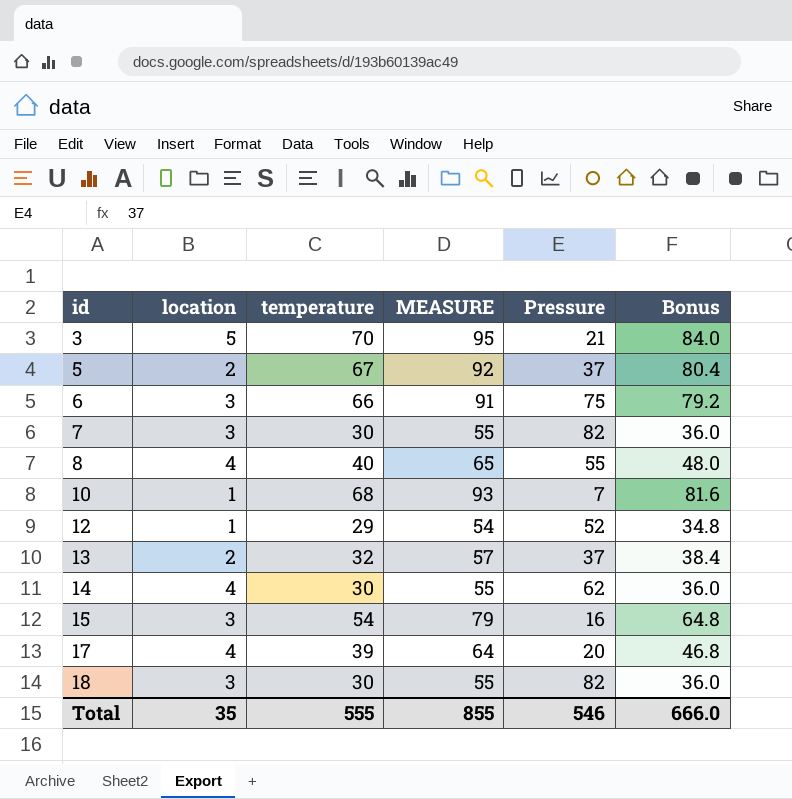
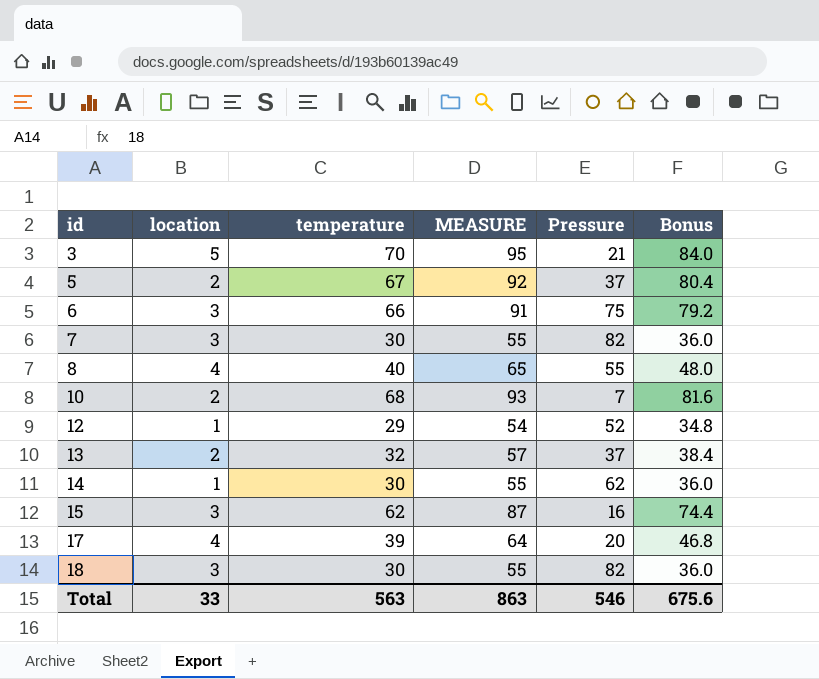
10 | location: 1 -> 2
14 | location: 4 -> 1
15 | temperature: 54 -> 62
15 | MEASURE: 79 -> 87
15 | Bonus: 64.8 -> 74.4
Total | location: 35 -> 33
Total | temperature: 555 -> 563
Total | MEASURE: 855 -> 863
Total | Bonus: 666.0 -> 675.6

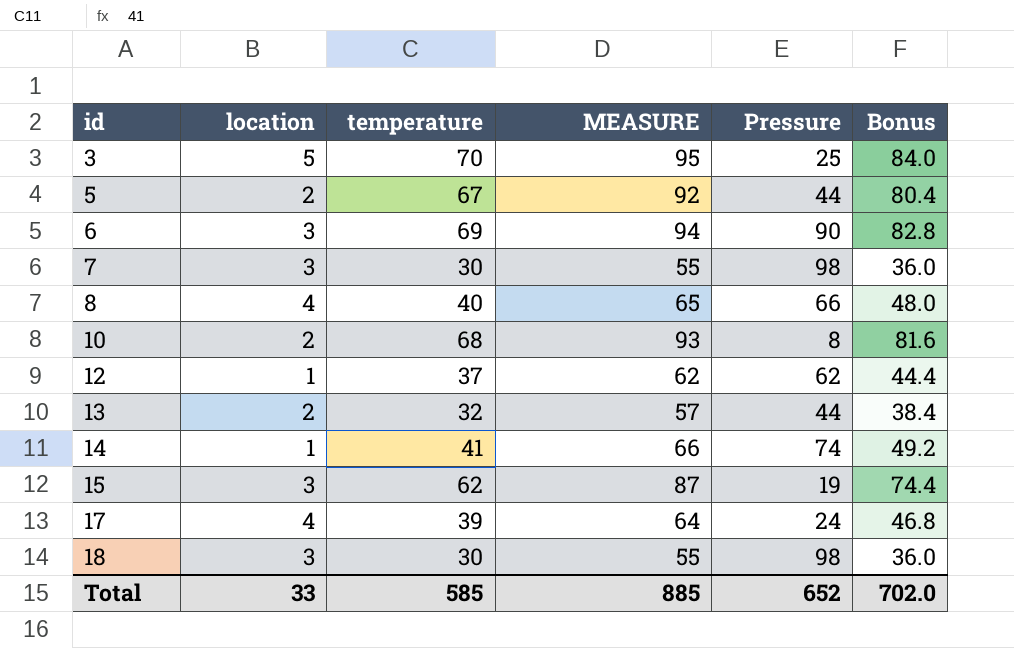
3 | Pressure: 21 -> 25
5 | Pressure: 37 -> 44
6 | temperature: 66 -> 69
6 | MEASURE: 91 -> 94
6 | Pressure: 75 -> 90
6 | Bonus: 79.2 -> 82.8
7 | Pressure: 82 -> 98
8 | Pressure: 55 -> 66
10 | Pressure: 7 -> 8
12 | temperature: 29 -> 37
12 | MEASURE: 54 -> 62
12 | Pressure: 52 -> 62
12 | Bonus: 34.8 -> 44.4
13 | Pressure: 37 -> 44
14 | temperature: 30 -> 41
14 | MEASURE: 55 -> 66
14 | Pressure: 62 -> 74
14 | Bonus: 36.0 -> 49.2
15 | Pressure: 16 -> 19
17 | Pressure: 20 -> 24
18 | Pressure: 82 -> 98
Total | temperature: 563 -> 585
Total | MEASURE: 863 -> 885
Total | Pressure: 546 -> 652
Total | Bonus: 675.6 -> 702.0

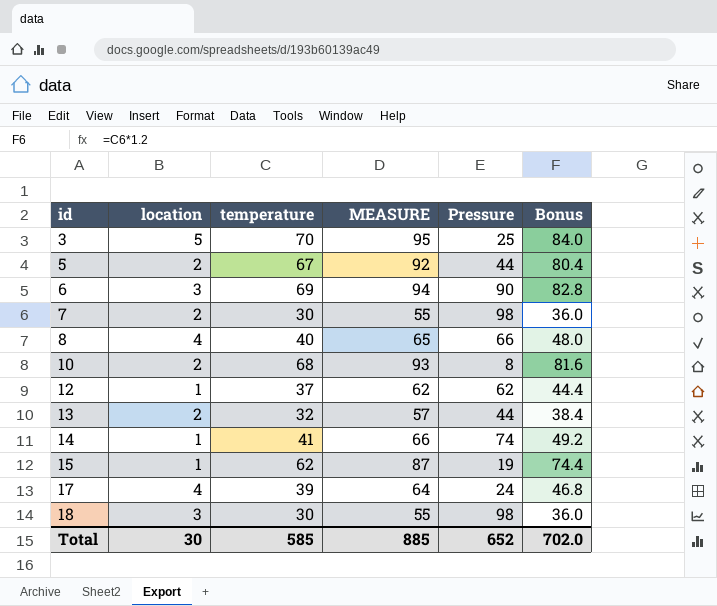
7 | location: 3 -> 2
15 | location: 3 -> 1
Total | location: 33 -> 30

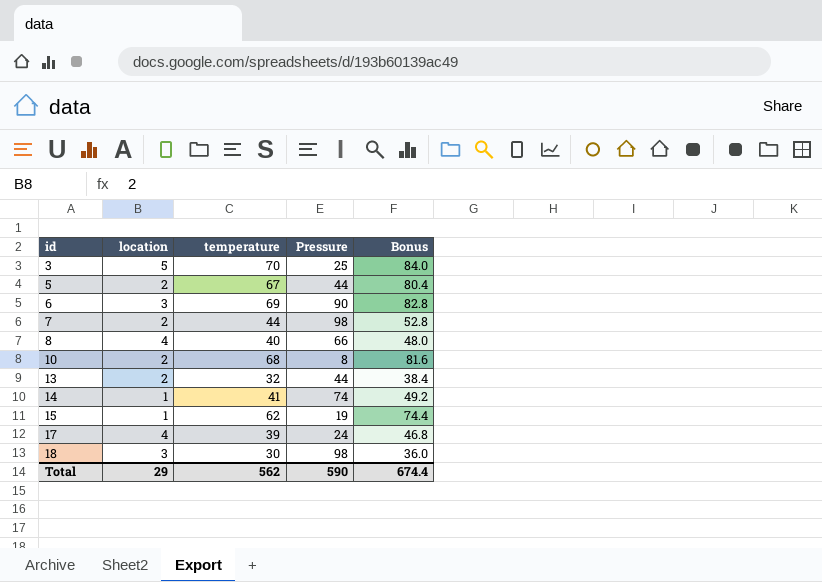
column MEASURE | formula: [temperature] + 25 -> none
row 12: 1 | 37 | 62 | 62 | 44.4 -> none
7 | temperature: 30 -> 44
7 | Bonus: 36.0 -> 52.8
Total | location: 30 -> 29
Total | temperature: 585 -> 562
Total | Pressure: 652 -> 590
Total | Bonus: 702.0 -> 674.4

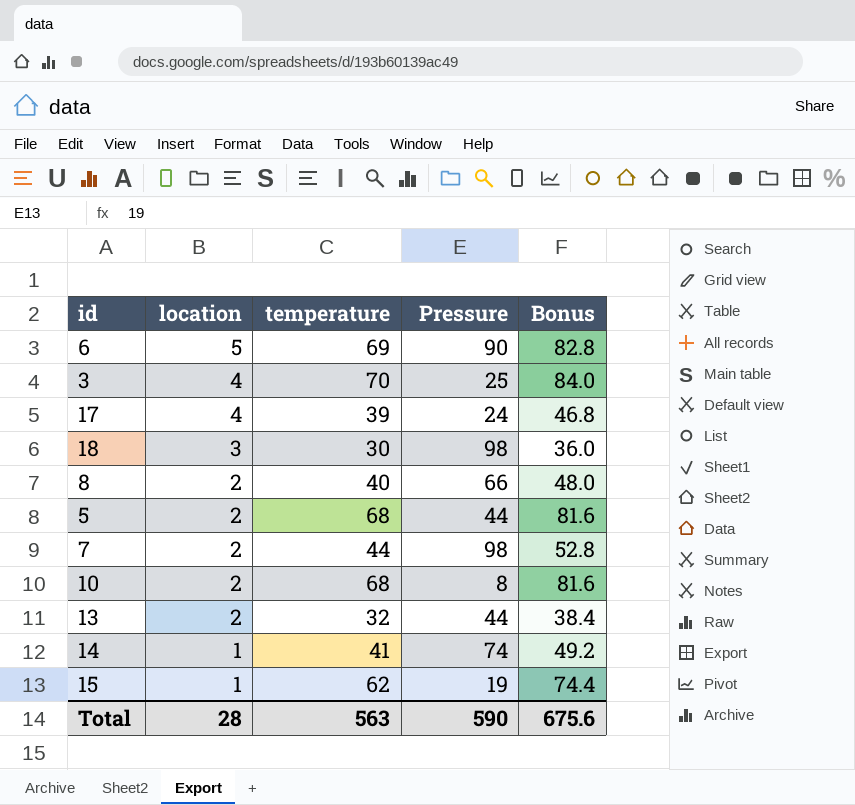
row order: id ascending -> location descending
6 | location: 3 -> 5
3 | location: 5 -> 4
8 | location: 4 -> 2
5 | temperature: 67 -> 68
5 | Bonus: 80.4 -> 81.6
Total | location: 29 -> 28
Total | temperature: 562 -> 563
Total | Bonus: 674.4 -> 675.6

